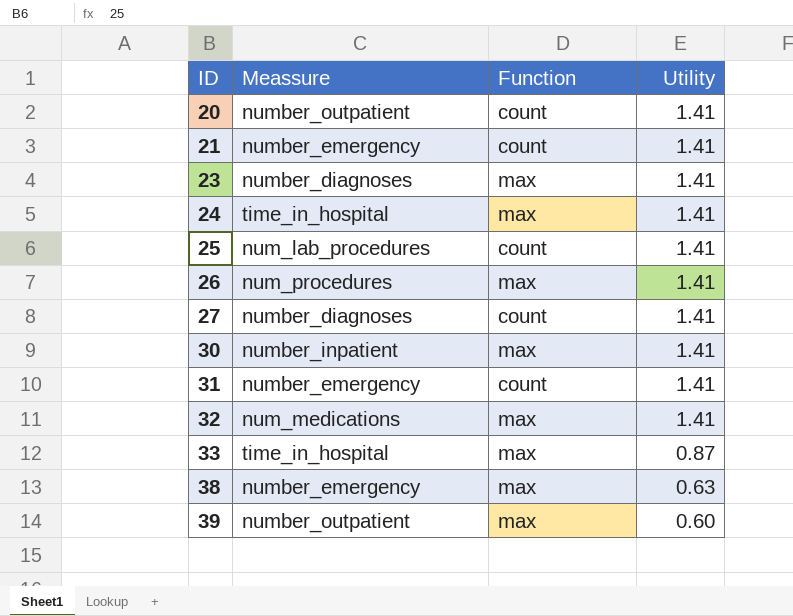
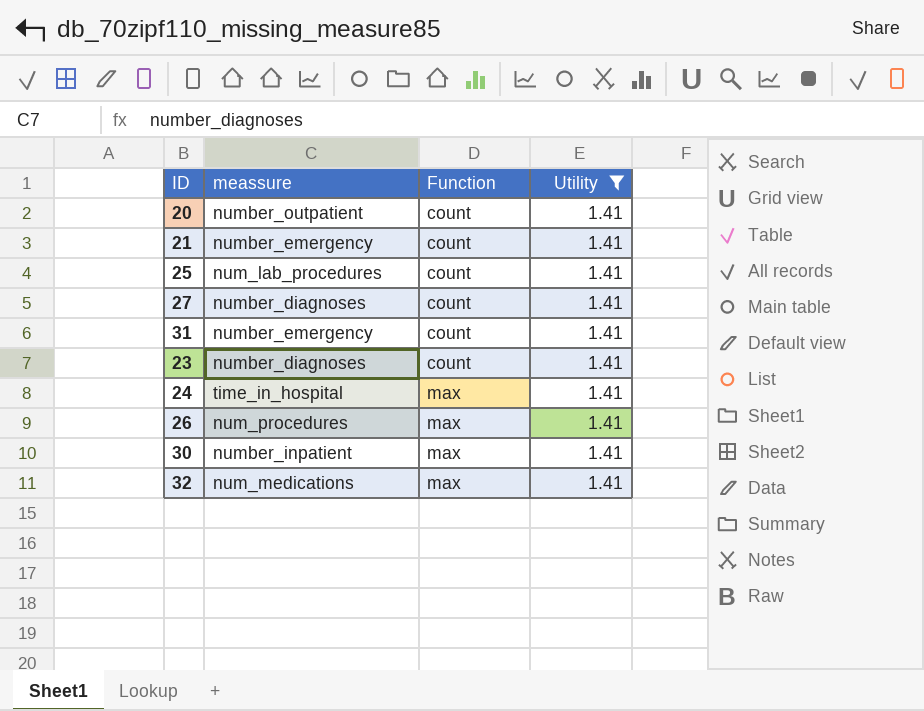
filter: none -> Utility = 1.41
row order: ID ascending -> Function ascending
column name: Meassure -> meassure
23 | Function: max -> count

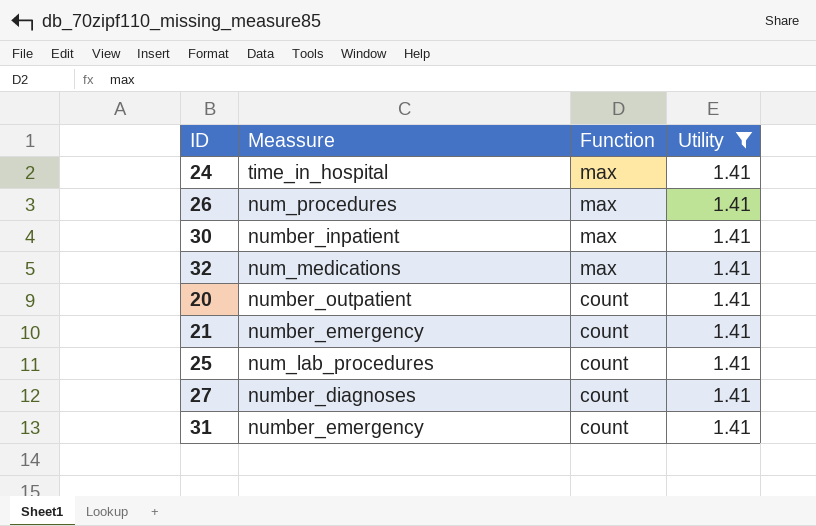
row order: Function ascending -> Function descending
column name: meassure -> Meassure
row 23: number_diagnoses | count | 1.41 -> none

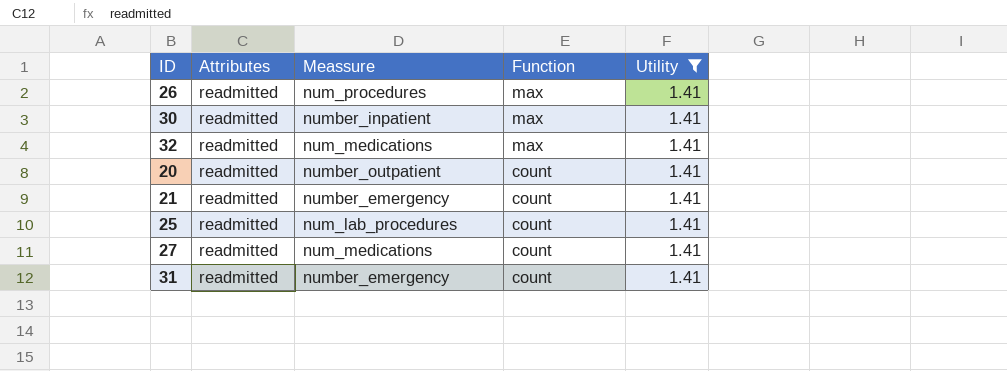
column Attributes | position: none -> 2
row 24: time_in_hospital | max | 1.41 -> none
27 | Meassure: number_diagnoses -> num_medications

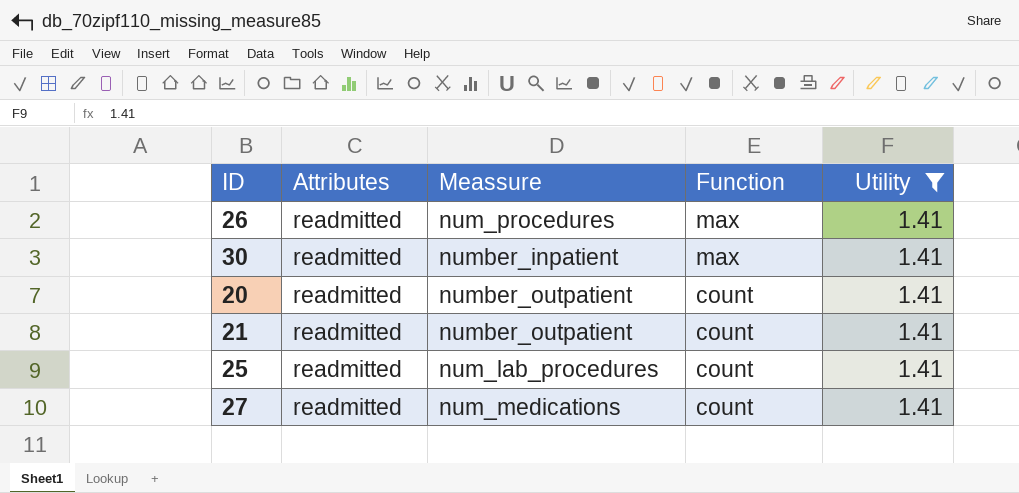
row 32: readmitted | num_medications | max | 1.41 -> none
row 31: readmitted | number_emergency | count | 1.41 -> none
21 | Meassure: number_emergency -> number_outpatient

